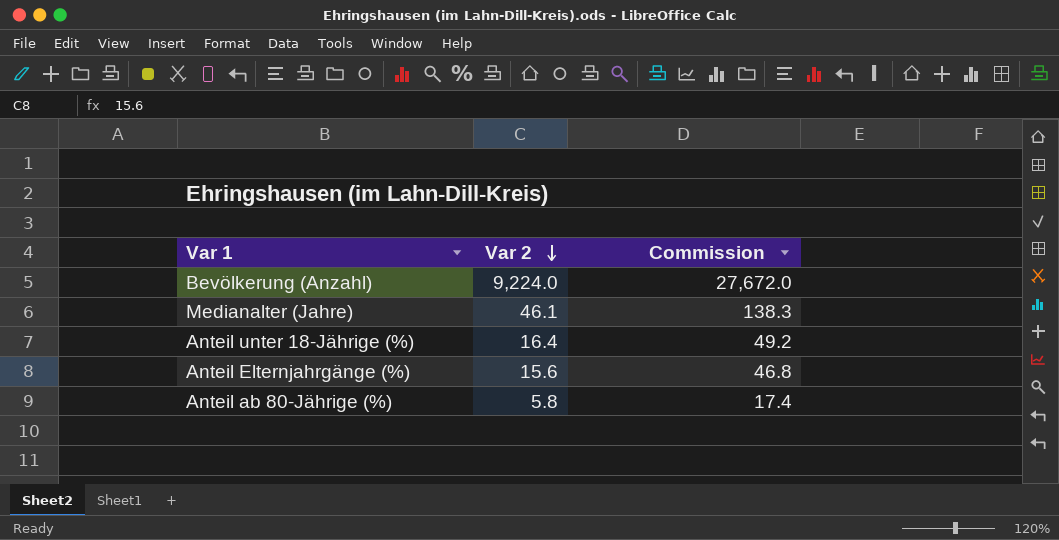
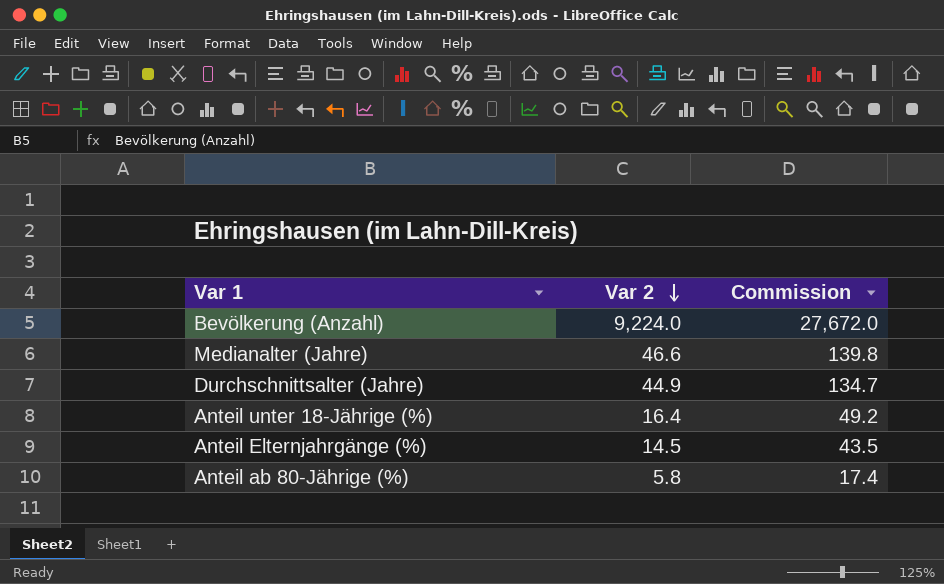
Medianalter (Jahre) | Var 2: 46.1 -> 46.6
Medianalter (Jahre) | Commission: 138.3 -> 139.8
row Durchschnittsalter (Jahre): none -> 44.9 | 134.7
Anteil Elternjahrgänge (%) | Var 2: 15.6 -> 14.5
Anteil Elternjahrgänge (%) | Commission: 46.8 -> 43.5

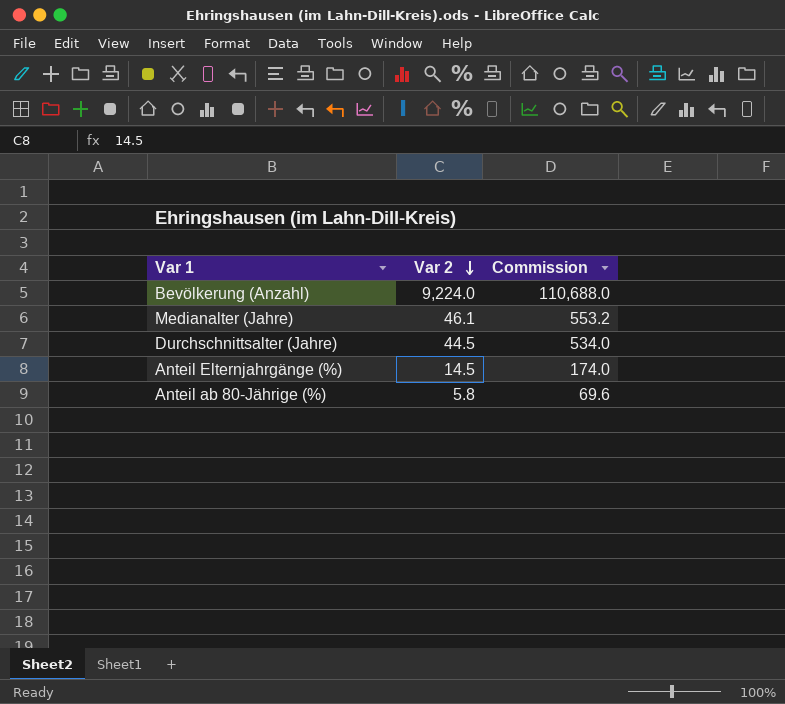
column Commission | formula: [Var 2] * 3 -> [Var 2] * 12
row Anteil unter 18-Jährige (%): 16.4 | 49.2 -> none
Medianalter (Jahre) | Var 2: 46.6 -> 46.1
Durchschnittsalter (Jahre) | Var 2: 44.9 -> 44.5

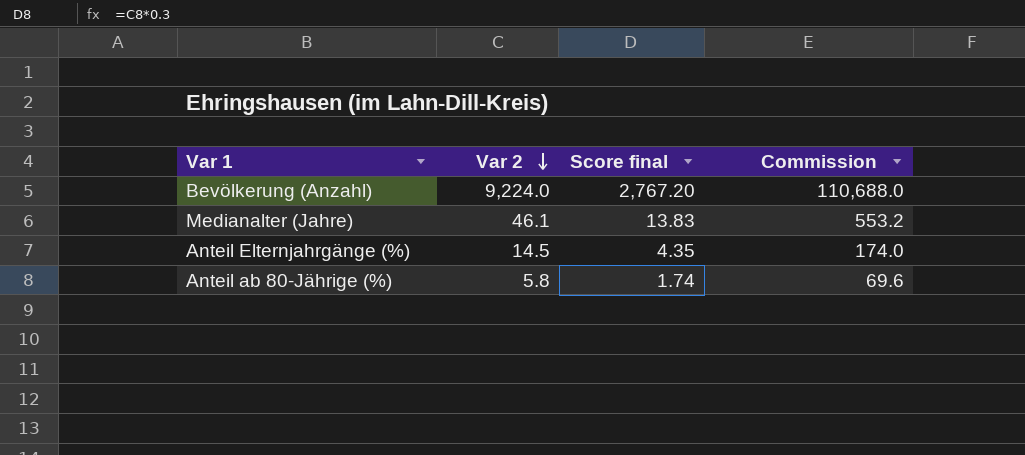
column Score final | formula: none -> [Var 2] * 0.3
row Durchschnittsalter (Jahre): 44.5 | 534.0 -> none

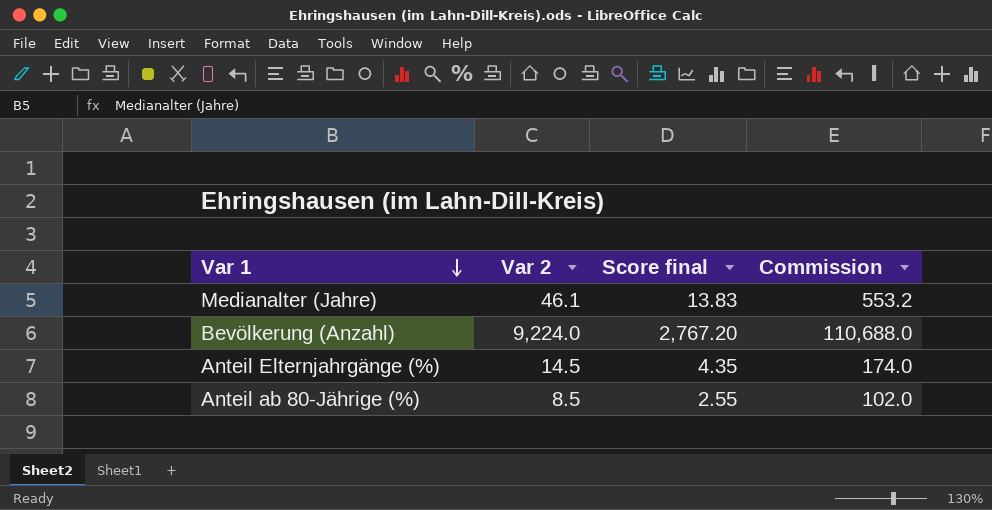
row order: Var 2 descending -> Var 1 descending
Anteil ab 80-Jährige (%) | Var 2: 5.8 -> 8.5
Anteil ab 80-Jährige (%) | Score final: 1.74 -> 2.55
Anteil ab 80-Jährige (%) | Commission: 69.6 -> 102.0

